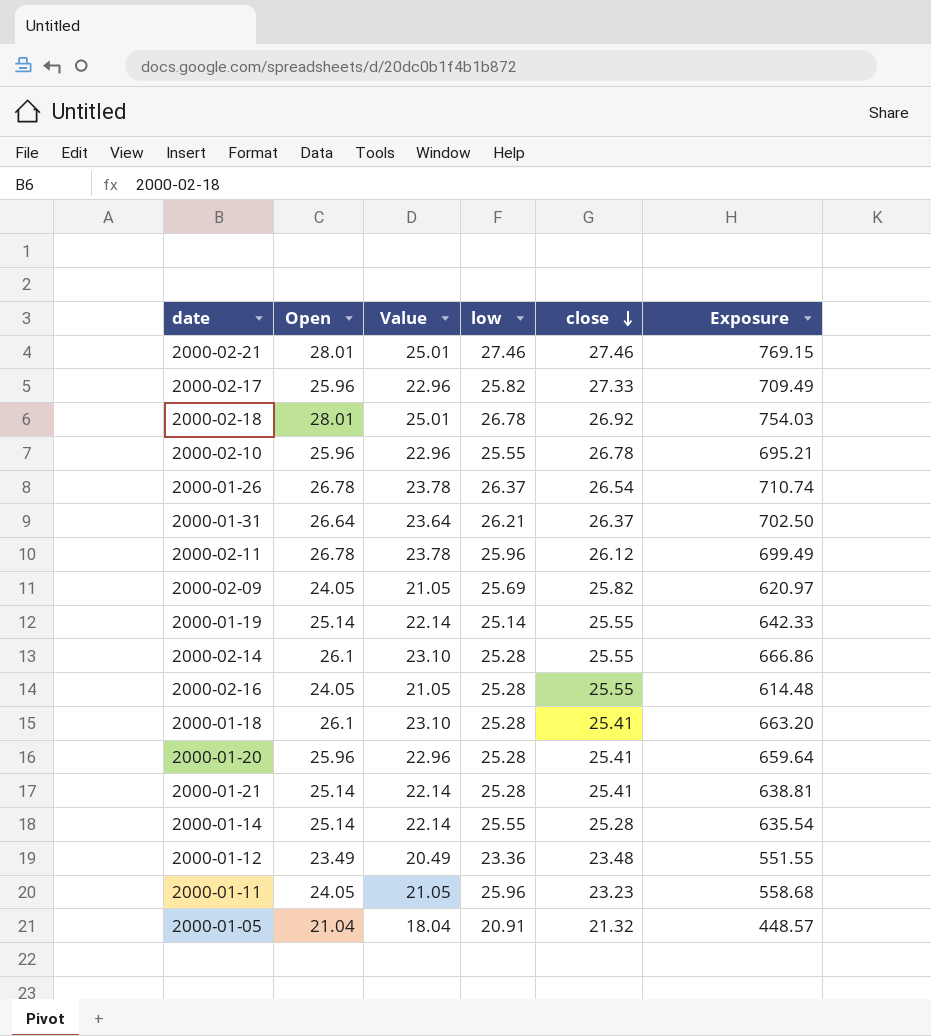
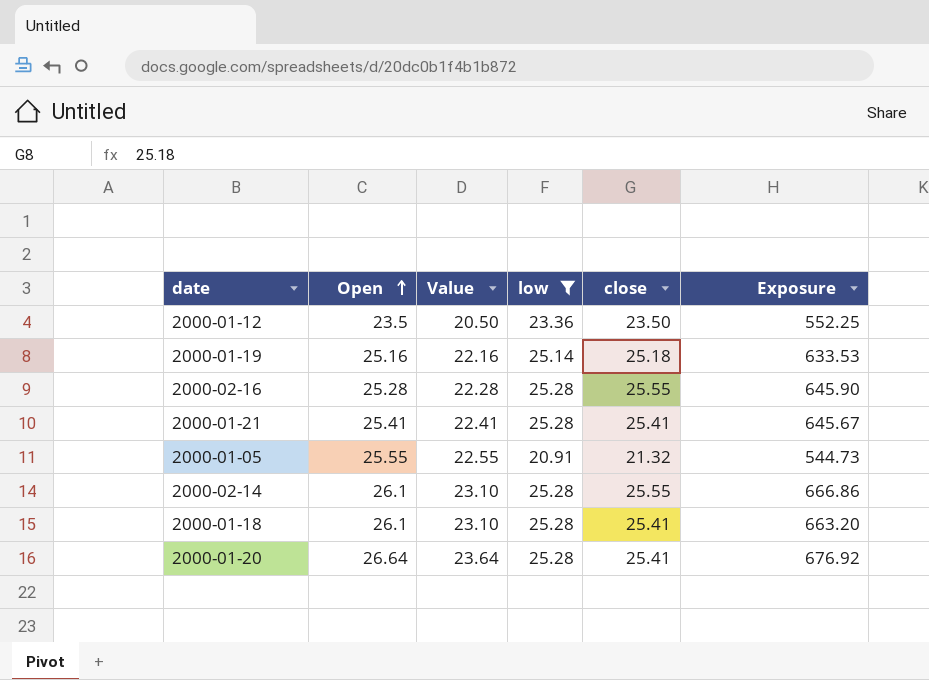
filter: none -> low <= 25.28
row order: close descending -> Open ascending
2000-01-12 | Open: 23.49 -> 23.5
2000-01-12 | Value: 20.49 -> 20.50
2000-01-12 | close: 23.48 -> 23.50
2000-01-12 | Exposure: 551.55 -> 552.25
2000-01-19 | Open: 25.14 -> 25.16
2000-01-19 | Value: 22.14 -> 22.16
2000-01-19 | close: 25.55 -> 25.18
2000-01-19 | Exposure: 642.33 -> 633.53
2000-02-16 | Open: 24.05 -> 25.28
2000-02-16 | Value: 21.05 -> 22.28
2000-02-16 | Exposure: 614.48 -> 645.90
2000-01-21 | Open: 25.14 -> 25.41
2000-01-21 | Value: 22.14 -> 22.41
2000-01-21 | Exposure: 638.81 -> 645.67
2000-01-05 | Open: 21.04 -> 25.55
2000-01-05 | Value: 18.04 -> 22.55
2000-01-05 | Exposure: 448.57 -> 544.73
2000-01-20 | Open: 25.96 -> 26.64
2000-01-20 | Value: 22.96 -> 23.64
2000-01-20 | Exposure: 659.64 -> 676.92

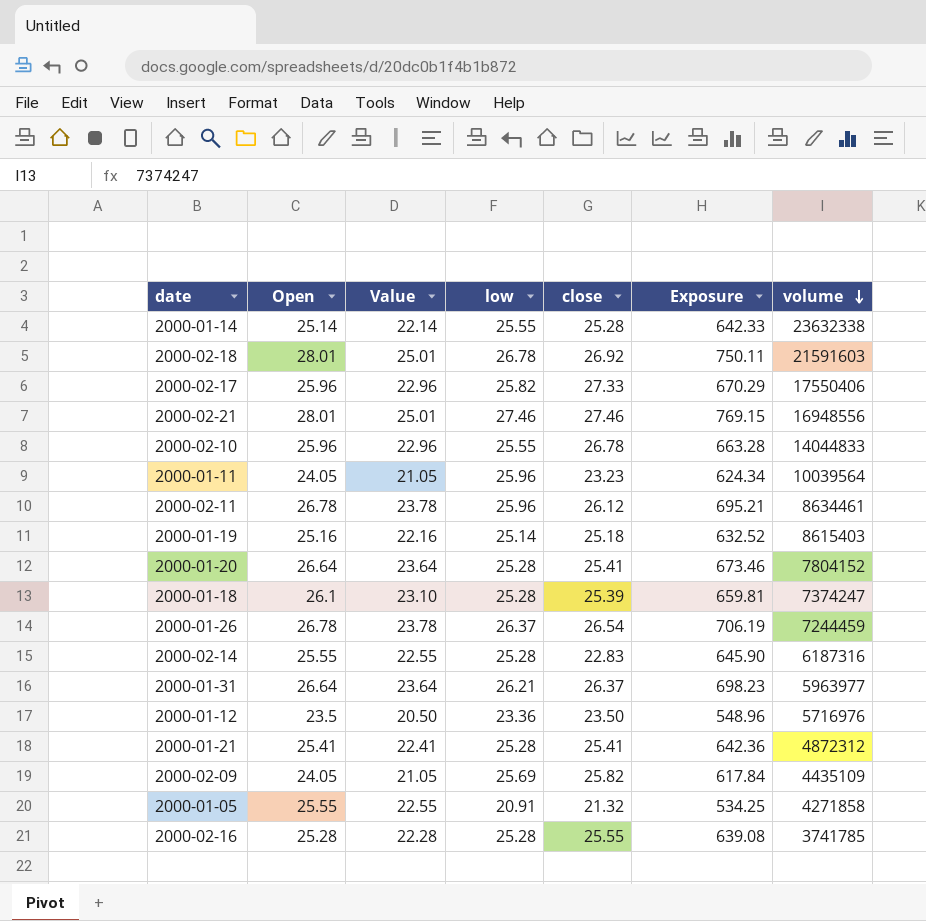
filter: low <= 25.28 -> none
row order: Open ascending -> volume descending
column Exposure | formula: [Open] * [close] -> [Open] * [low]
column volume | position: none -> 7
2000-01-18 | close: 25.41 -> 25.39
2000-02-14 | Open: 26.1 -> 25.55
2000-02-14 | Value: 23.10 -> 22.55
2000-02-14 | close: 25.55 -> 22.83

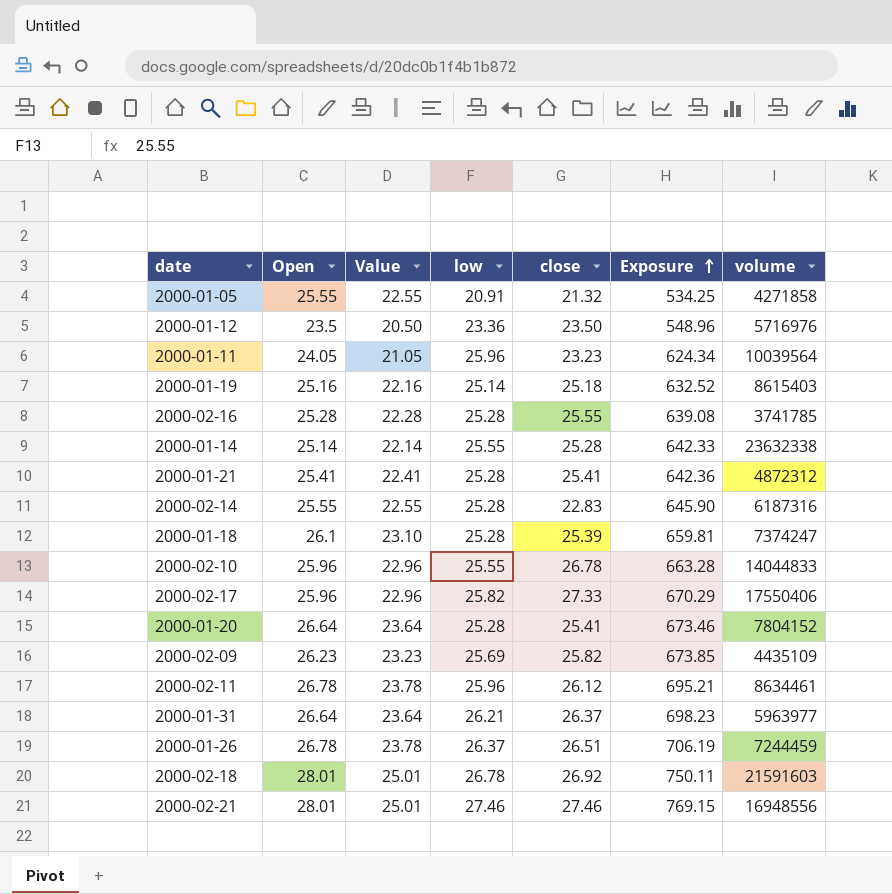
row order: volume descending -> Exposure ascending
2000-02-09 | Open: 24.05 -> 26.23
2000-02-09 | Value: 21.05 -> 23.23
2000-02-09 | Exposure: 617.84 -> 673.85
2000-01-26 | close: 26.54 -> 26.51

